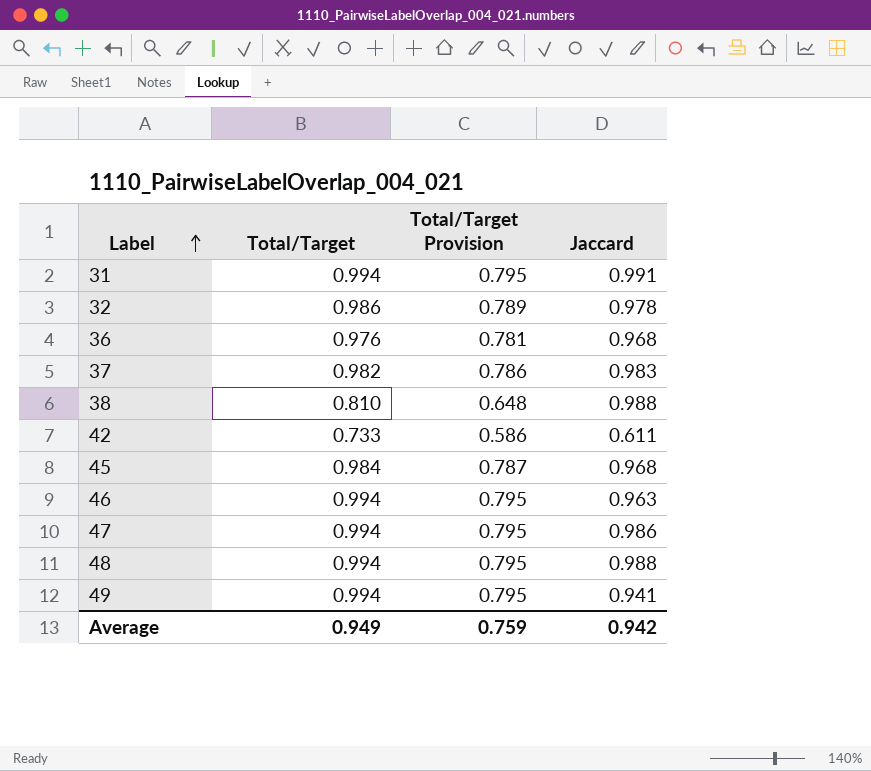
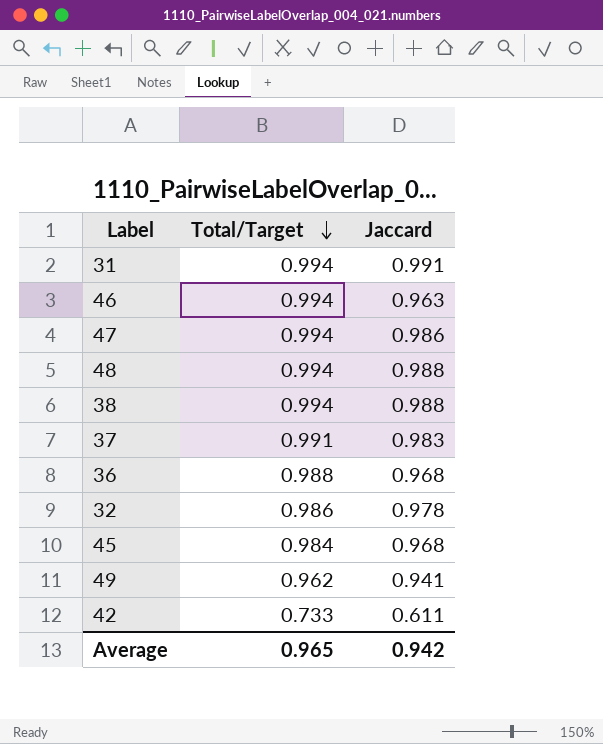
row order: Label ascending -> Total/Target descending
column Total/Target Provision | formula: [Total/Target] * 0.8 -> none
38 | Total/Target: 0.810 -> 0.994
37 | Total/Target: 0.982 -> 0.991
36 | Total/Target: 0.976 -> 0.988
49 | Total/Target: 0.994 -> 0.962
Average | Total/Target: 0.949 -> 0.965

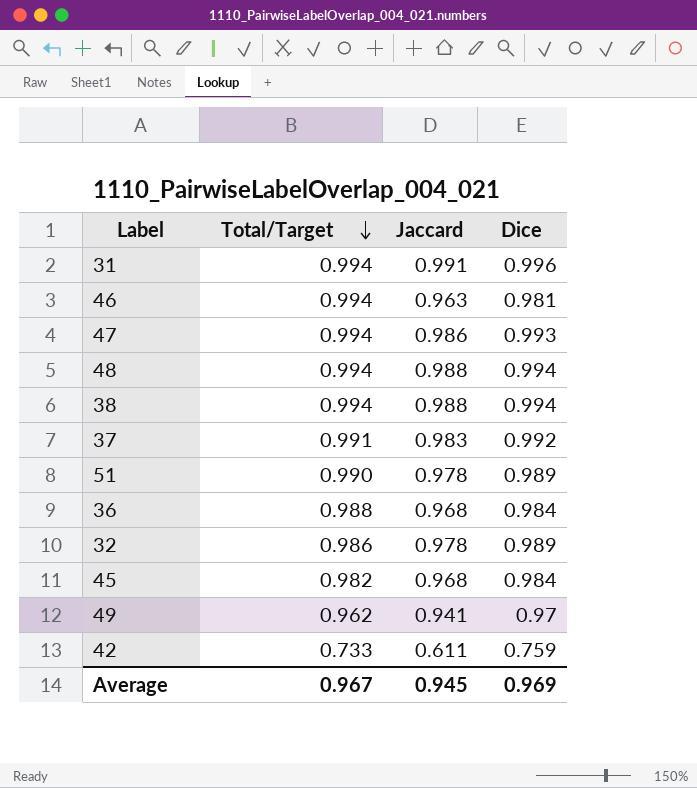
column Dice | position: none -> 4
row 51: none -> 0.990 | 0.978 | 0.989
45 | Total/Target: 0.984 -> 0.982
Average | Total/Target: 0.965 -> 0.967
Average | Jaccard: 0.942 -> 0.945

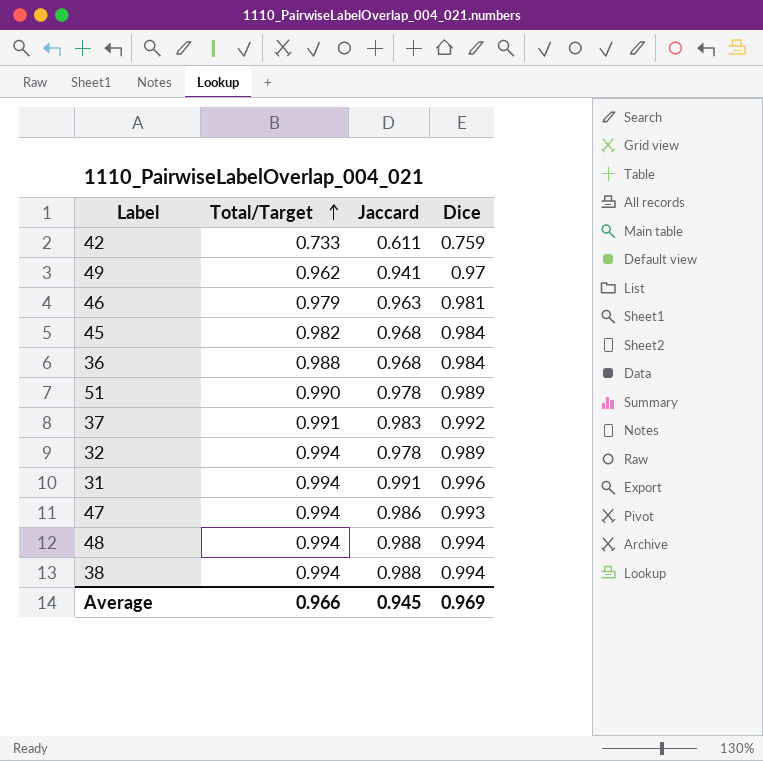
row order: Total/Target descending -> Total/Target ascending
46 | Total/Target: 0.994 -> 0.979
32 | Total/Target: 0.986 -> 0.994
Average | Total/Target: 0.967 -> 0.966

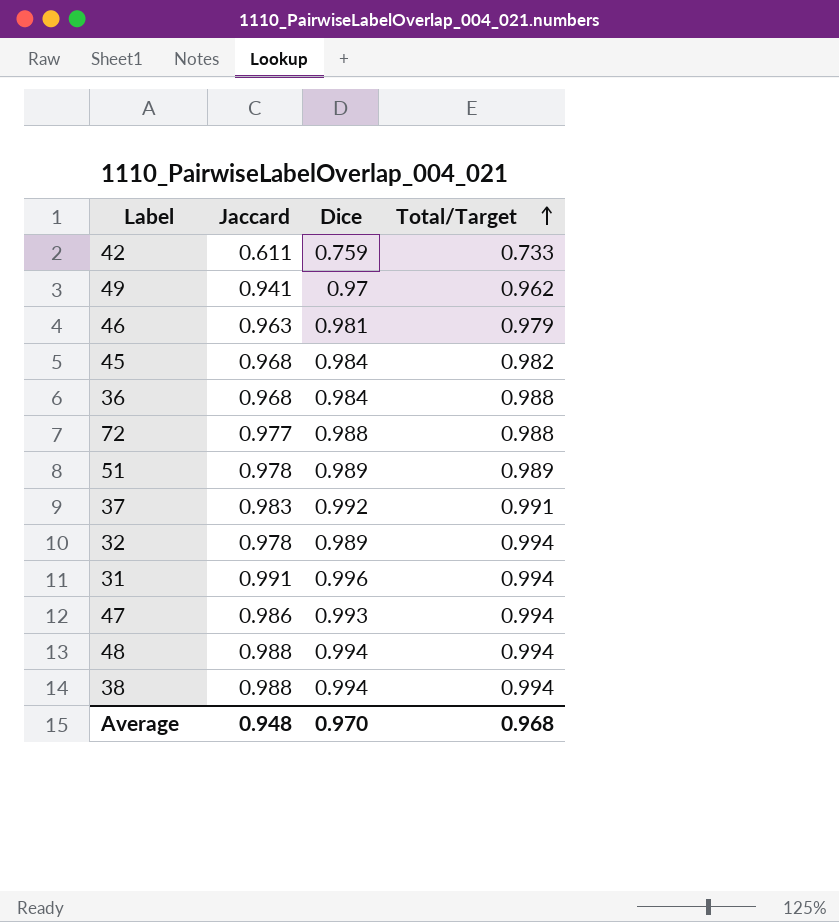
column Total/Target | position: 2 -> 4
row 72: none -> 0.977 | 0.988 | 0.988
51 | Total/Target: 0.990 -> 0.989
Average | Jaccard: 0.945 -> 0.948
Average | Dice: 0.969 -> 0.970
Average | Total/Target: 0.966 -> 0.968

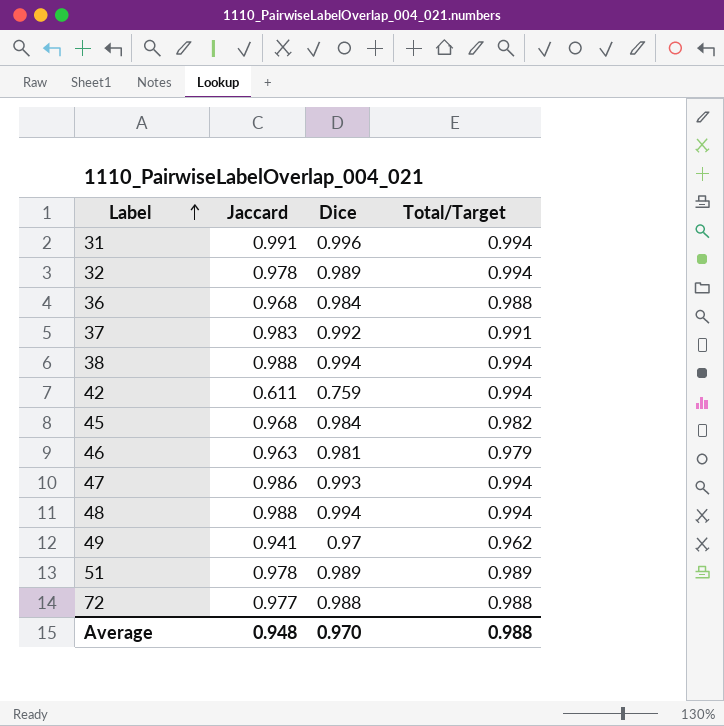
row order: Total/Target ascending -> Label ascending
42 | Total/Target: 0.733 -> 0.994
Average | Total/Target: 0.968 -> 0.988

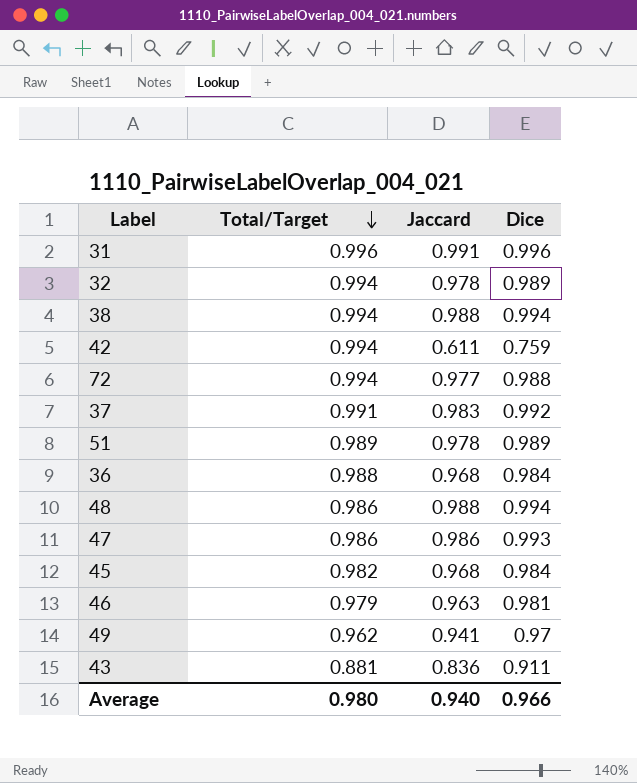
row order: Label ascending -> Total/Target descending
column Total/Target | position: 4 -> 2
31 | Total/Target: 0.994 -> 0.996
72 | Total/Target: 0.988 -> 0.994
48 | Total/Target: 0.994 -> 0.986
47 | Total/Target: 0.994 -> 0.986
row 43: none -> 0.881 | 0.836 | 0.911
Average | Total/Target: 0.988 -> 0.980
Average | Jaccard: 0.948 -> 0.940
Average | Dice: 0.970 -> 0.966

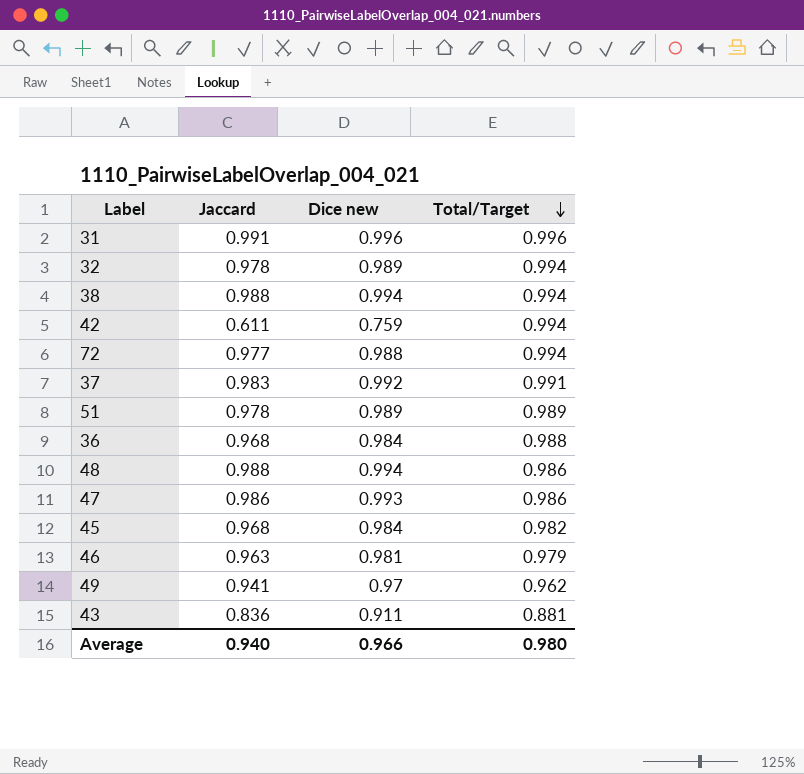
column name: Dice -> Dice new
column Total/Target | position: 2 -> 4

